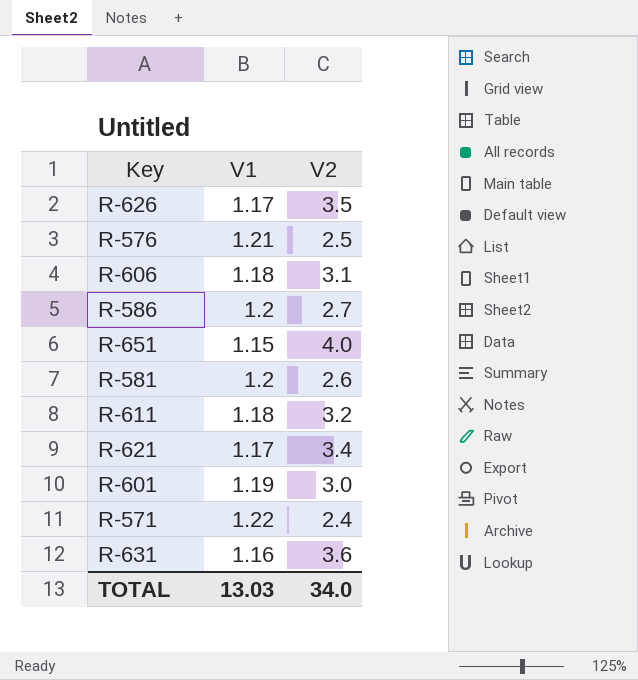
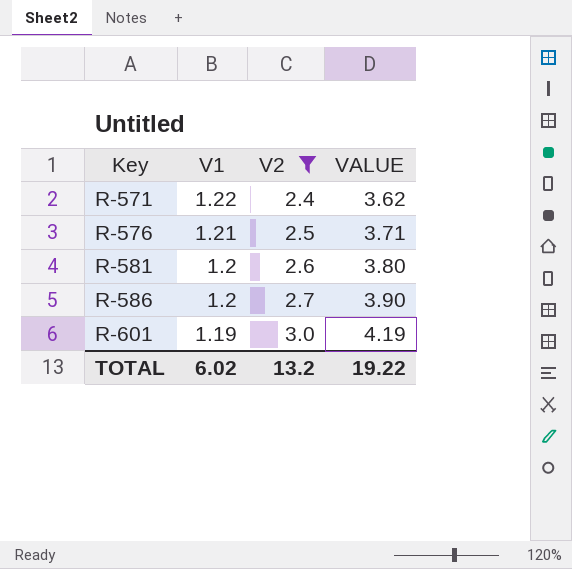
filter: none -> V2 <= 3.0
row order: none -> Key ascending
column VALUE | formula: none -> [V1] + [V2]
TOTAL | V1: 13.03 -> 6.02
TOTAL | V2: 34.0 -> 13.2

